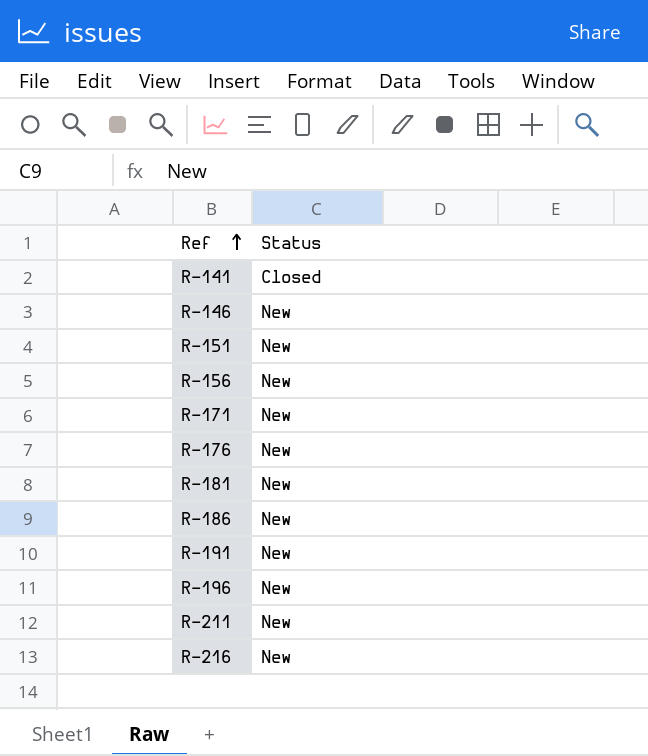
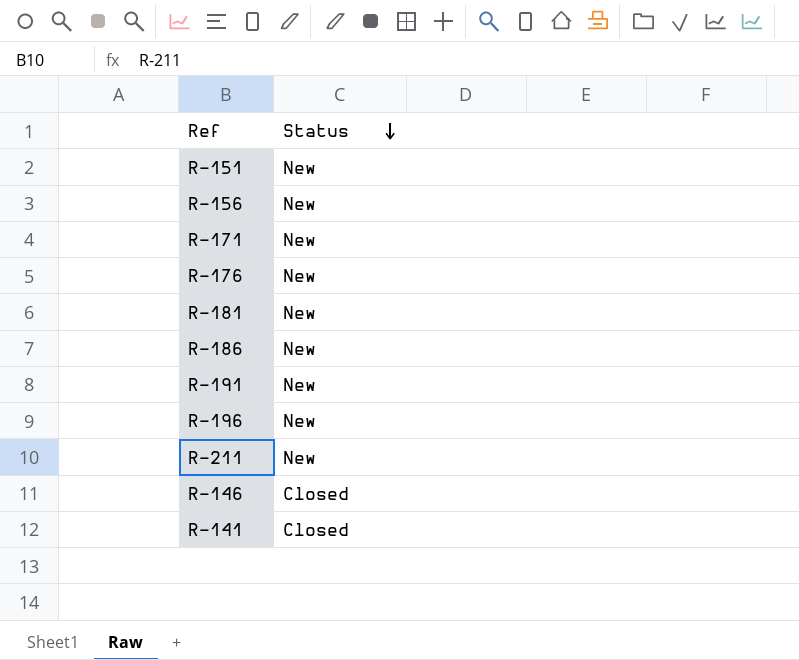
row order: Ref ascending -> Status descending
row R-216: New -> none
R-146 | Status: New -> Closed

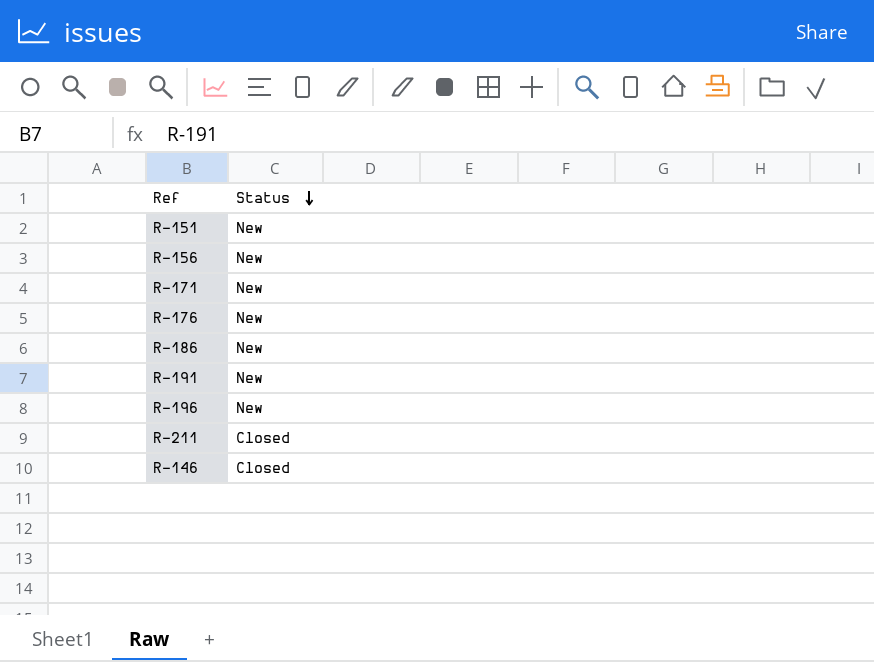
row R-181: New -> none
row R-141: Closed -> none
R-211 | Status: New -> Closed

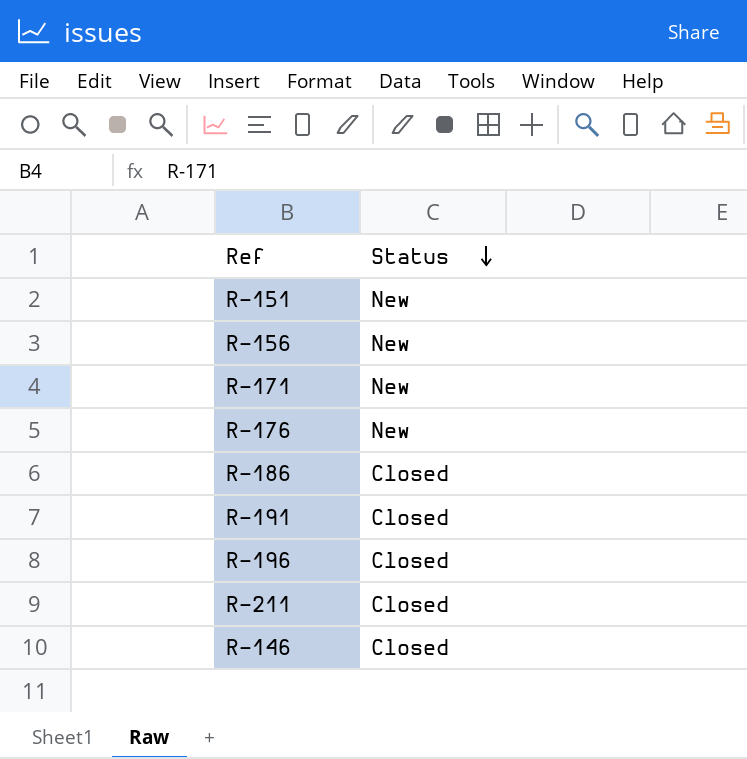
R-186 | Status: New -> Closed
R-191 | Status: New -> Closed
R-196 | Status: New -> Closed

